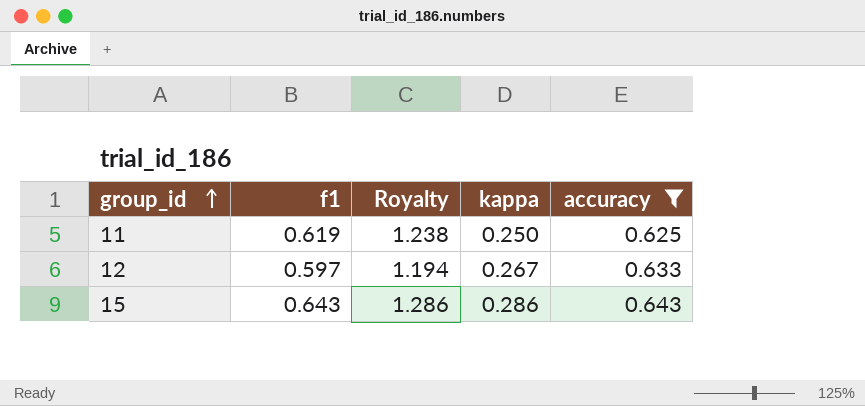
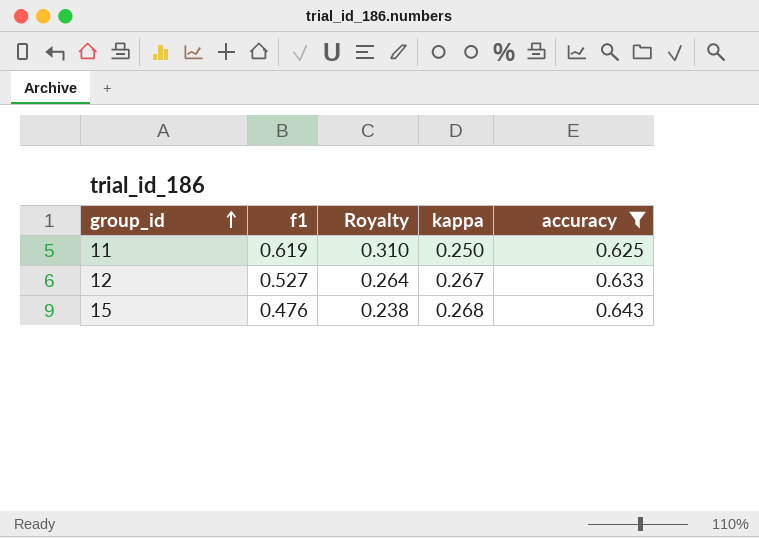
column Royalty | formula: [f1] * 2 -> [f1] * 0.5
12 | f1: 0.597 -> 0.527
15 | f1: 0.643 -> 0.476
15 | kappa: 0.286 -> 0.268

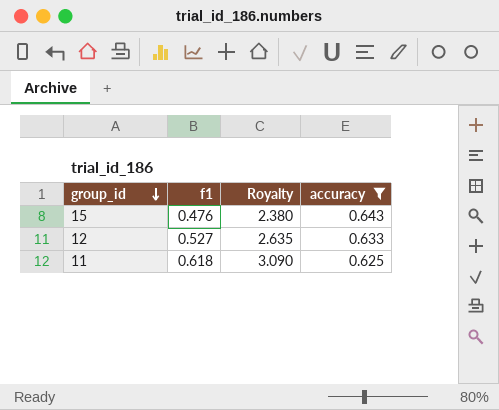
row order: group_id ascending -> group_id descending
column kappa | position: 4 -> none
column Royalty | formula: [f1] * 0.5 -> [f1] * 5
11 | f1: 0.619 -> 0.618

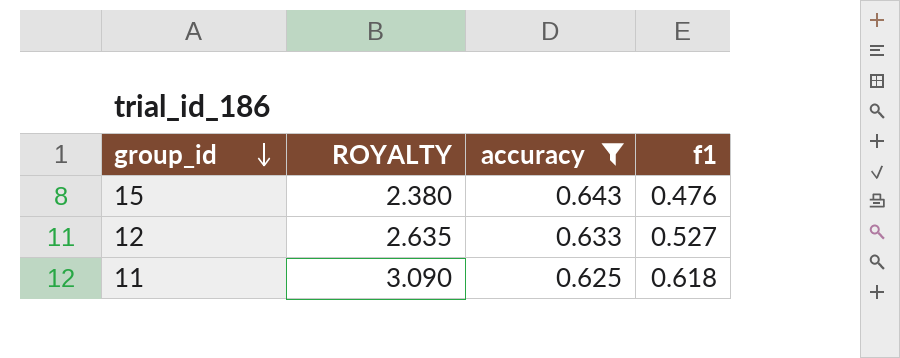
column name: Royalty -> ROYALTY
column f1 | position: 2 -> 4

